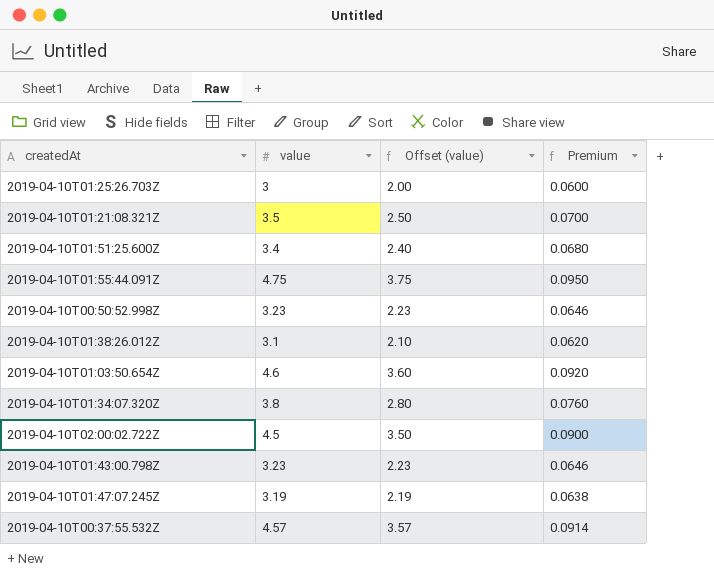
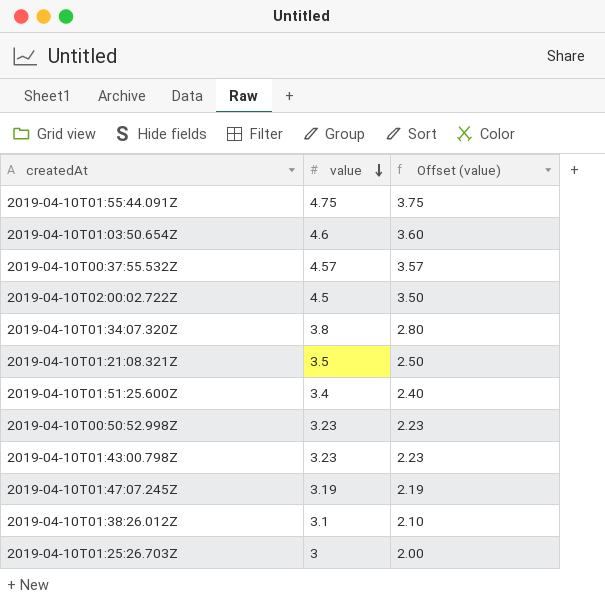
row order: none -> value descending
column Premium | formula: [value] * 0.02 -> none

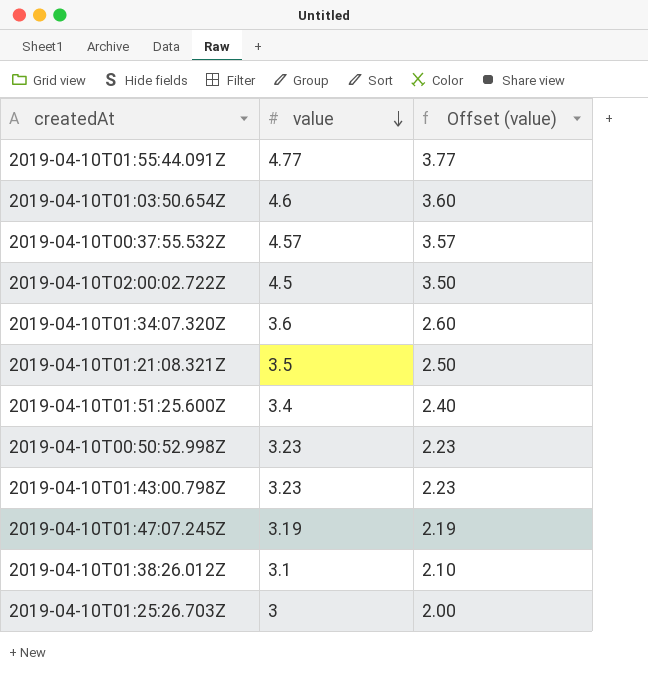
2019-04-10T01:55:44.091Z | value: 4.75 -> 4.77
2019-04-10T01:55:44.091Z | Offset (value): 3.75 -> 3.77
2019-04-10T01:34:07.320Z | value: 3.8 -> 3.6
2019-04-10T01:34:07.320Z | Offset (value): 2.80 -> 2.60

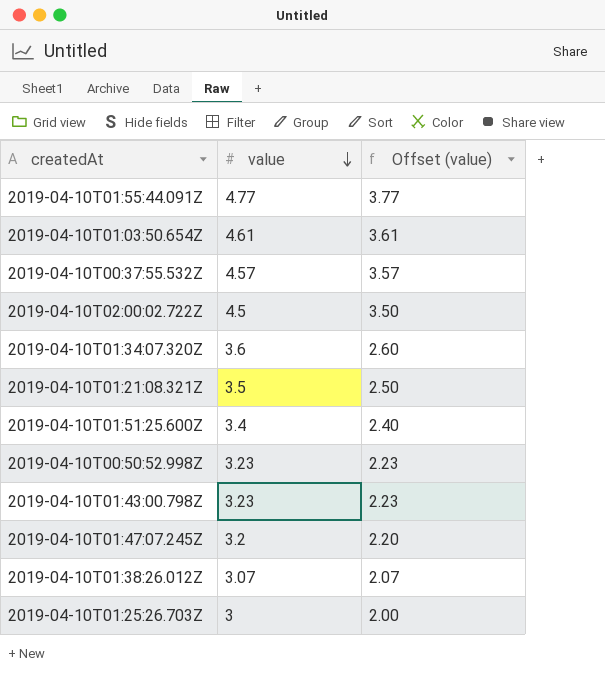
2019-04-10T01:03:50.654Z | value: 4.6 -> 4.61
2019-04-10T01:03:50.654Z | Offset (value): 3.60 -> 3.61
2019-04-10T01:47:07.245Z | value: 3.19 -> 3.2
2019-04-10T01:47:07.245Z | Offset (value): 2.19 -> 2.20
2019-04-10T01:38:26.012Z | value: 3.1 -> 3.07
2019-04-10T01:38:26.012Z | Offset (value): 2.10 -> 2.07

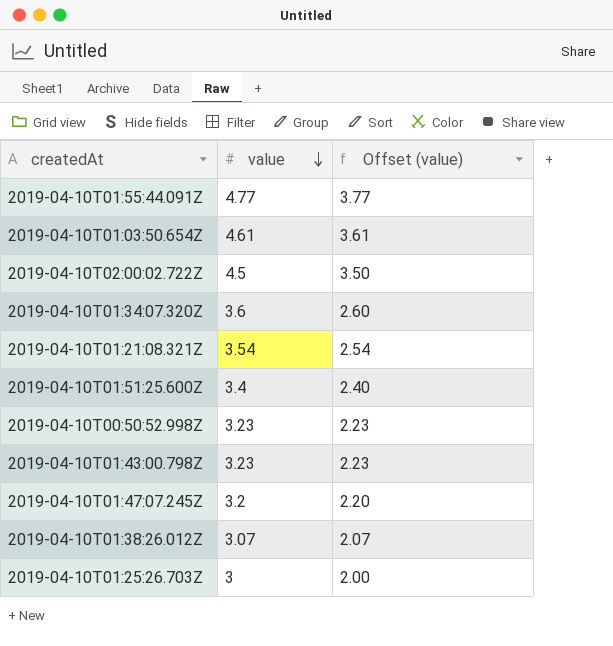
row 2019-04-10T00:37:55.532Z: 4.57 | 3.57 -> none
2019-04-10T01:21:08.321Z | value: 3.5 -> 3.54
2019-04-10T01:21:08.321Z | Offset (value): 2.50 -> 2.54

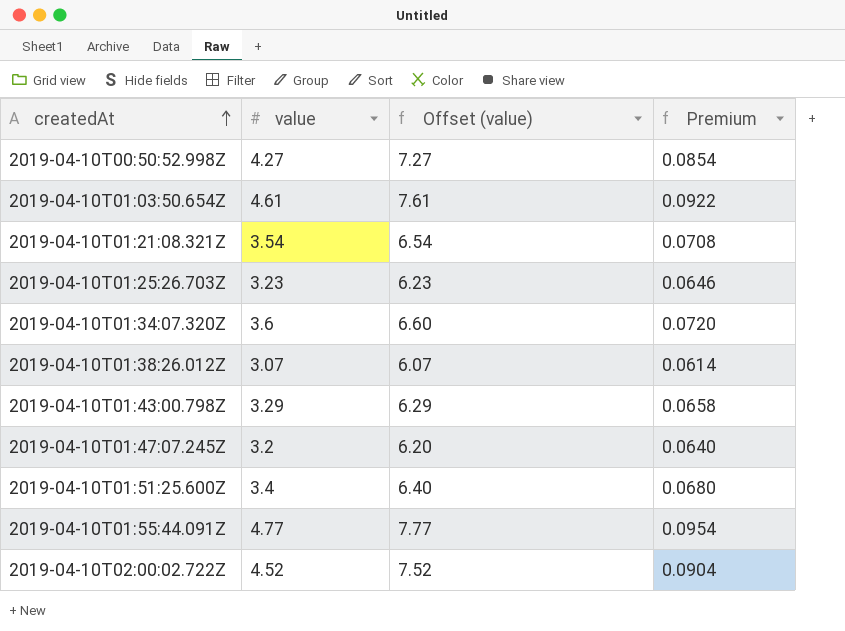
row order: value descending -> createdAt ascending
column Offset (value) | formula: [value] - 1 -> [value] + 3
column Premium | formula: none -> [value] * 0.02
2019-04-10T00:50:52.998Z | value: 3.23 -> 4.27
2019-04-10T01:25:26.703Z | value: 3 -> 3.23
2019-04-10T01:43:00.798Z | value: 3.23 -> 3.29
2019-04-10T02:00:02.722Z | value: 4.5 -> 4.52

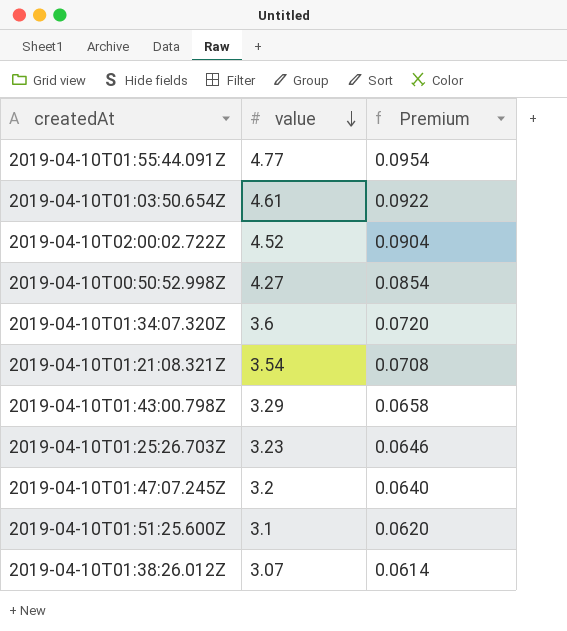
row order: createdAt ascending -> value descending
column Offset (value) | formula: [value] + 3 -> none
2019-04-10T01:51:25.600Z | value: 3.4 -> 3.1
2019-04-10T01:51:25.600Z | Premium: 0.0680 -> 0.0620

